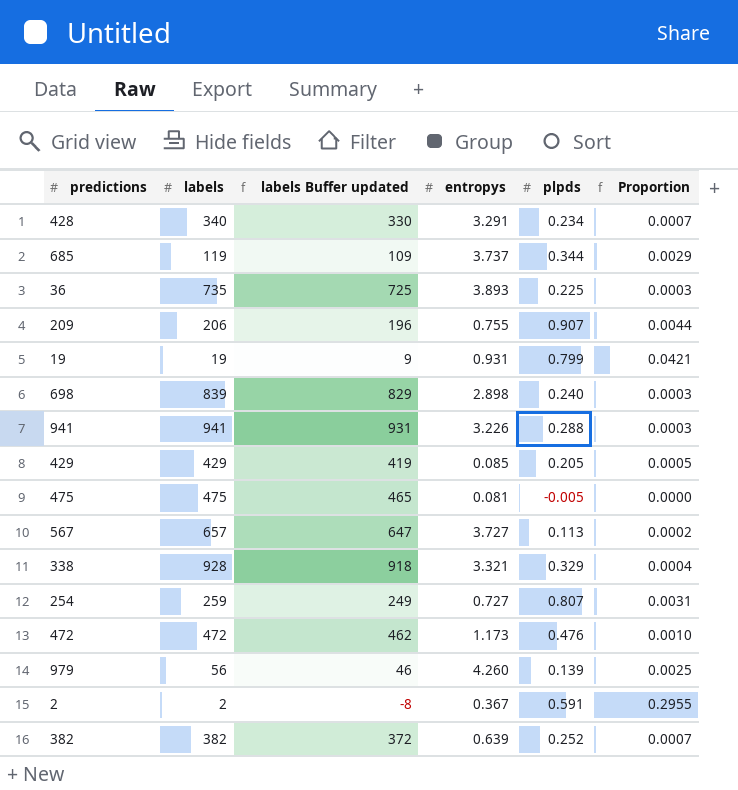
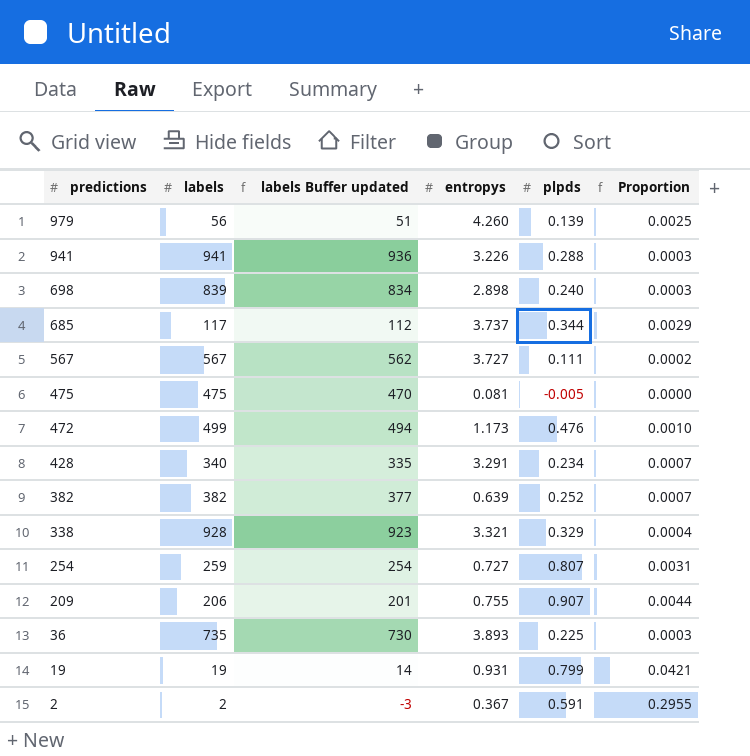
row order: none -> predictions descending
column labels Buffer updated | formula: [labels] - 10 -> [labels] - 5
row 429: 429 | 419 | 0.085 | 0.205 | 0.0005 -> none
685 | labels: 119 -> 117
567 | labels: 657 -> 567
567 | plpds: 0.113 -> 0.111
472 | labels: 472 -> 499

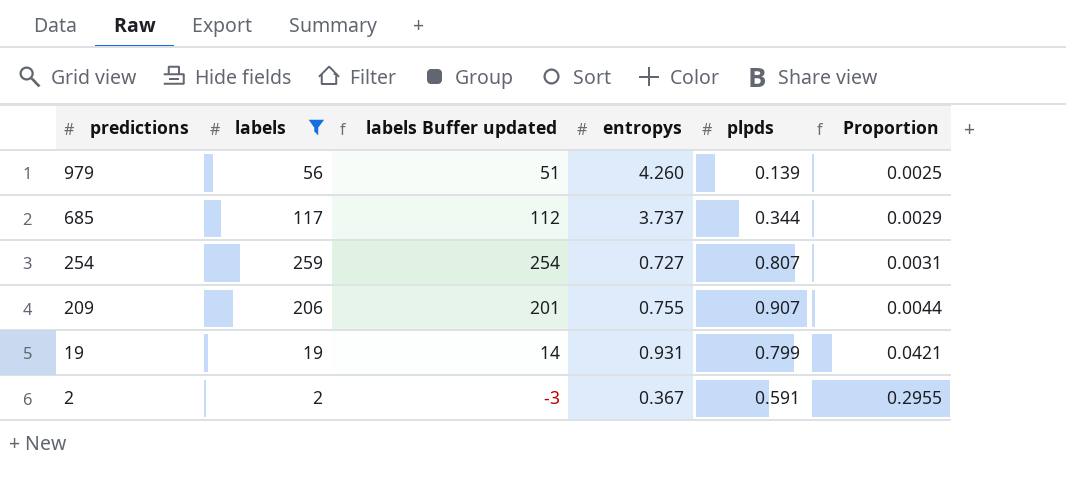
filter: none -> labels <= 259

